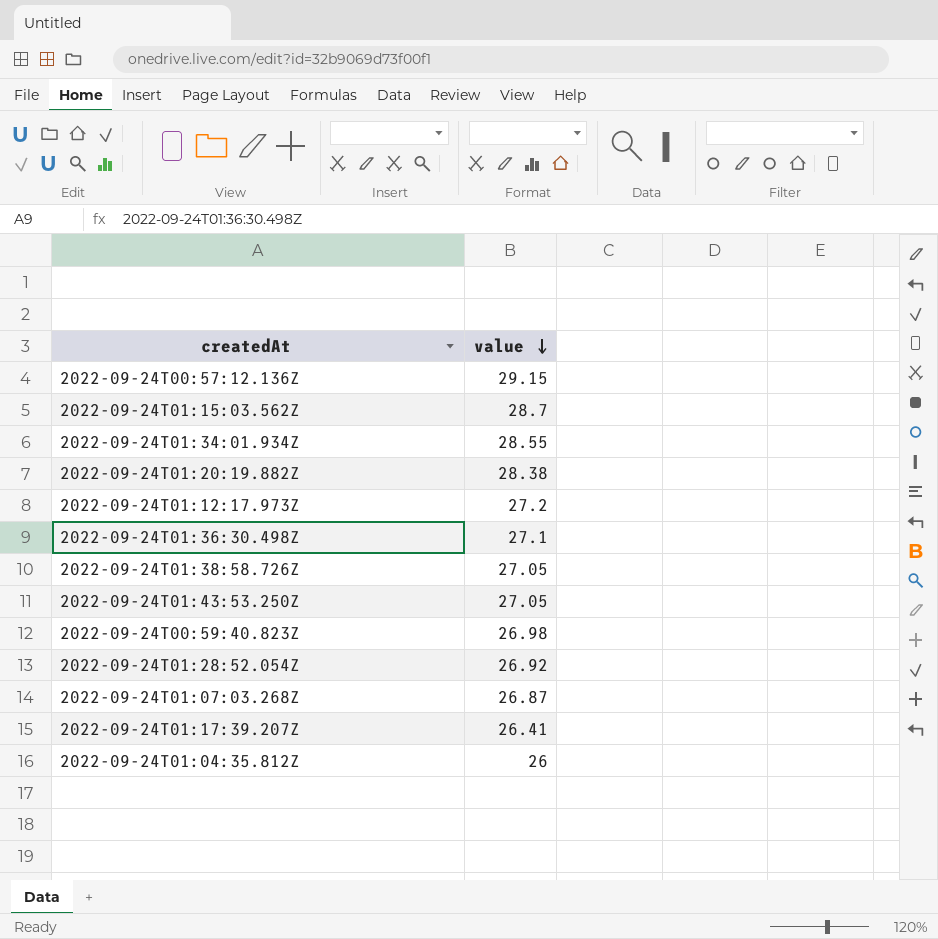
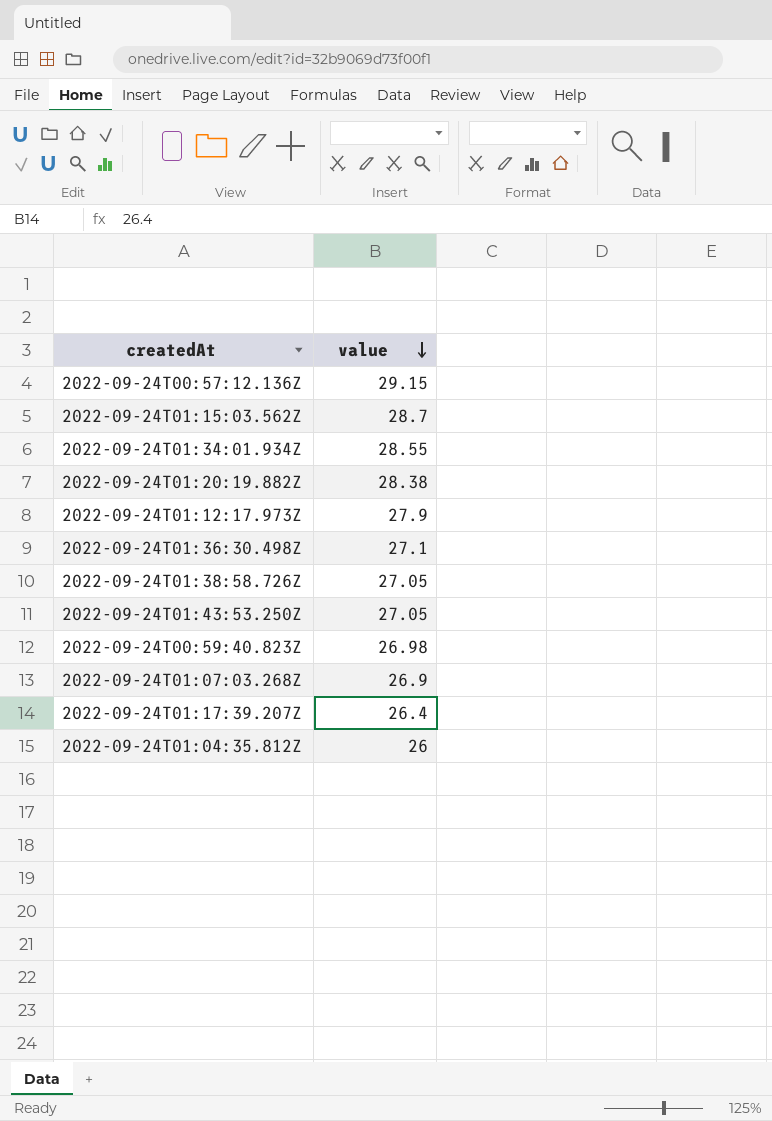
row 2022-09-24T01:28:52.054Z: 26.92 -> none
2022-09-24T01:12:17.973Z | value: 27.2 -> 27.9
2022-09-24T01:07:03.268Z | value: 26.87 -> 26.9
2022-09-24T01:17:39.207Z | value: 26.41 -> 26.4

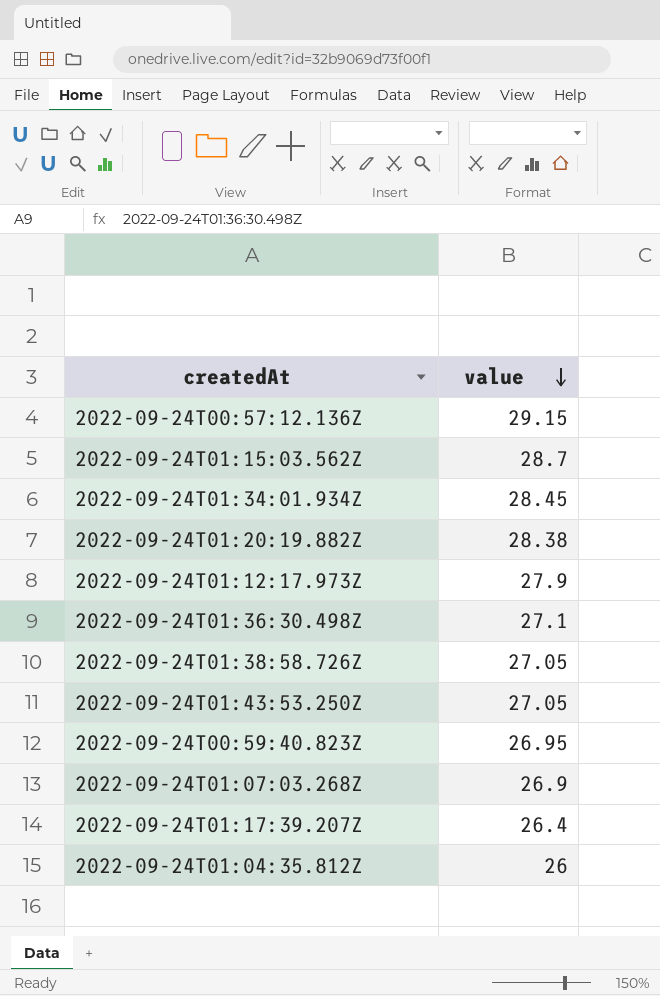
2022-09-24T01:34:01.934Z | value: 28.55 -> 28.45
2022-09-24T00:59:40.823Z | value: 26.98 -> 26.95

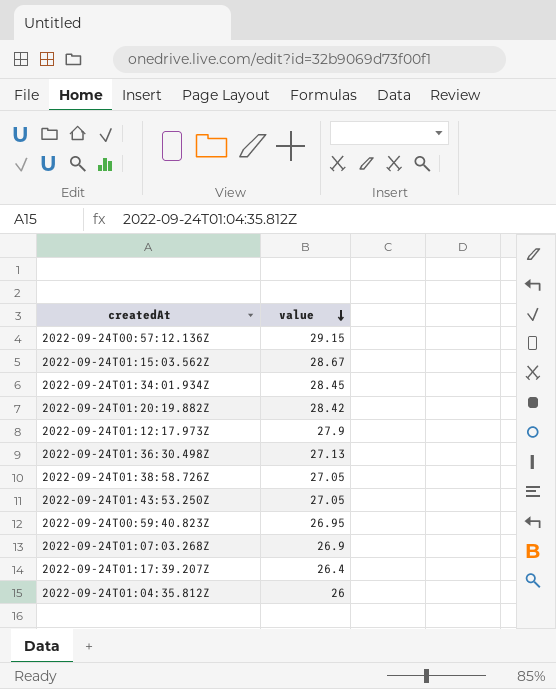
2022-09-24T01:15:03.562Z | value: 28.7 -> 28.67
2022-09-24T01:20:19.882Z | value: 28.38 -> 28.42
2022-09-24T01:36:30.498Z | value: 27.1 -> 27.13

